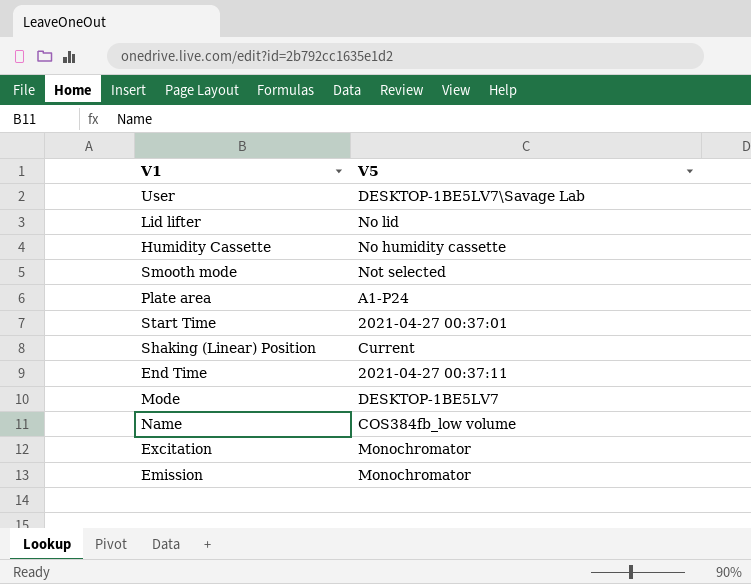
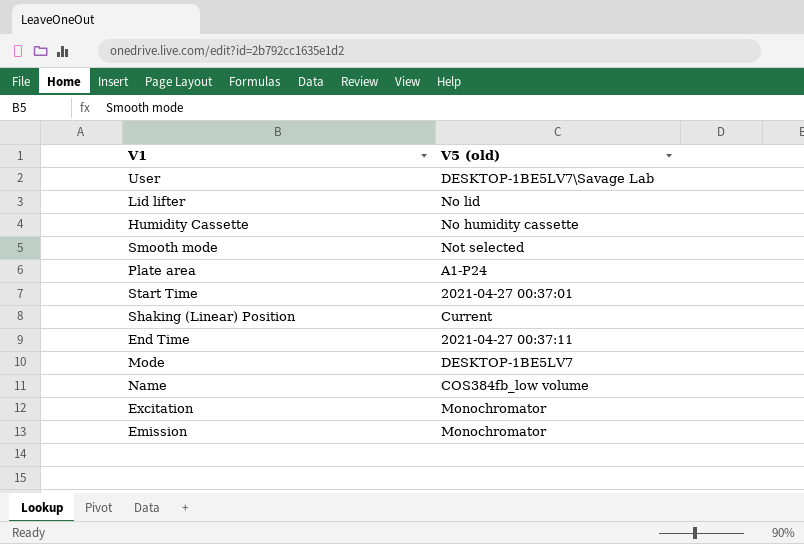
column name: V5 -> V5 (old)

